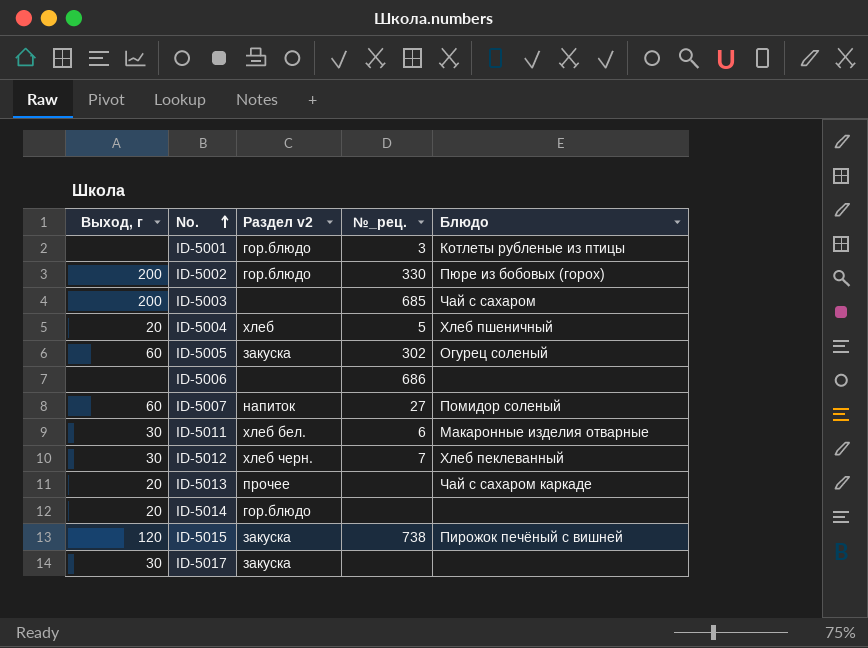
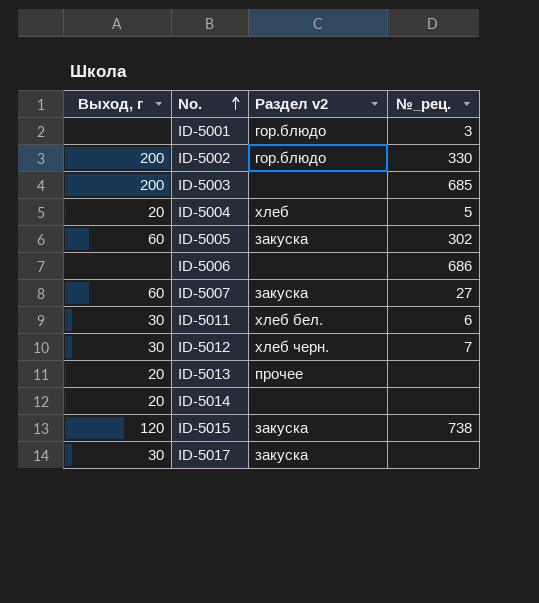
column Блюдо | position: 5 -> none
ID-5007 | Раздел v2: напиток -> закуска
ID-5014 | Раздел v2: гор.блюдо -> none

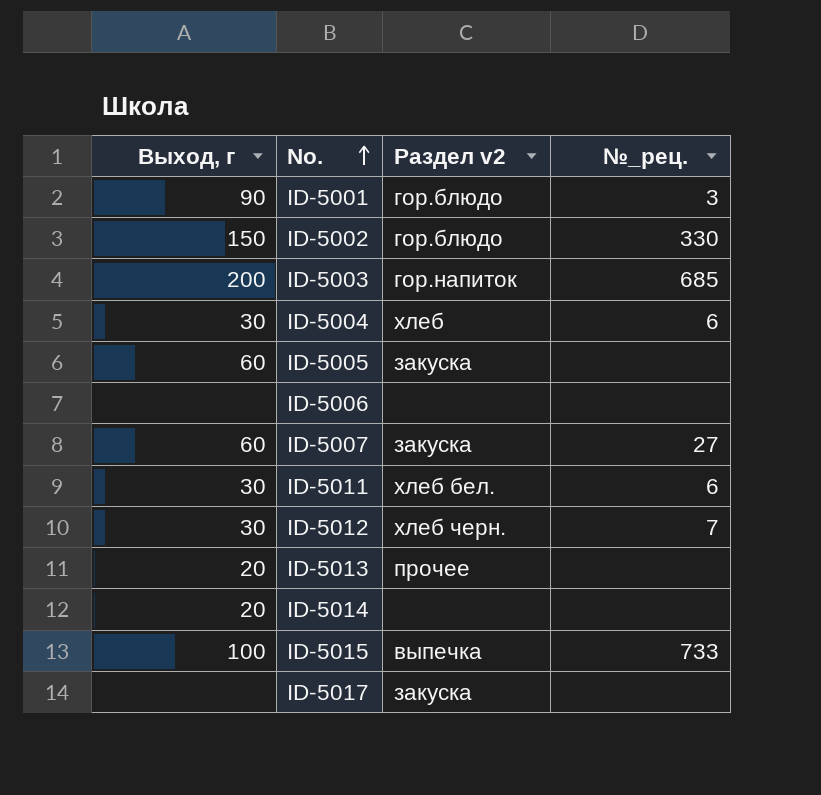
ID-5001 | Выход, г: none -> 90
ID-5002 | Выход, г: 200 -> 150
ID-5003 | Раздел v2: none -> гор.напиток
ID-5004 | Выход, г: 20 -> 30
ID-5004 | №_рец.: 5 -> 6
ID-5005 | №_рец.: 302 -> none
ID-5006 | №_рец.: 686 -> none
ID-5015 | Выход, г: 120 -> 100
ID-5015 | Раздел v2: закуска -> выпечка
ID-5015 | №_рец.: 738 -> 733
ID-5017 | Выход, г: 30 -> none

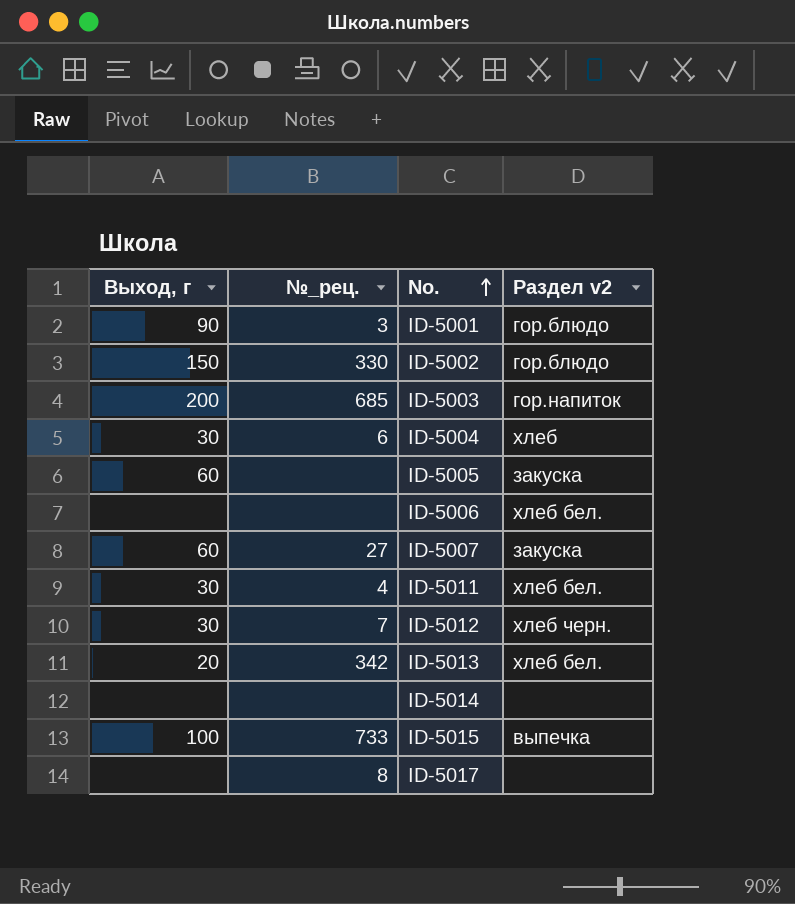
column №_рец. | position: 4 -> 2
ID-5006 | Раздел v2: none -> хлеб бел.
ID-5011 | №_рец.: 6 -> 4
ID-5013 | №_рец.: none -> 342
ID-5013 | Раздел v2: прочее -> хлеб бел.
ID-5014 | Выход, г: 20 -> none
ID-5017 | №_рец.: none -> 8
ID-5017 | Раздел v2: закуска -> none

